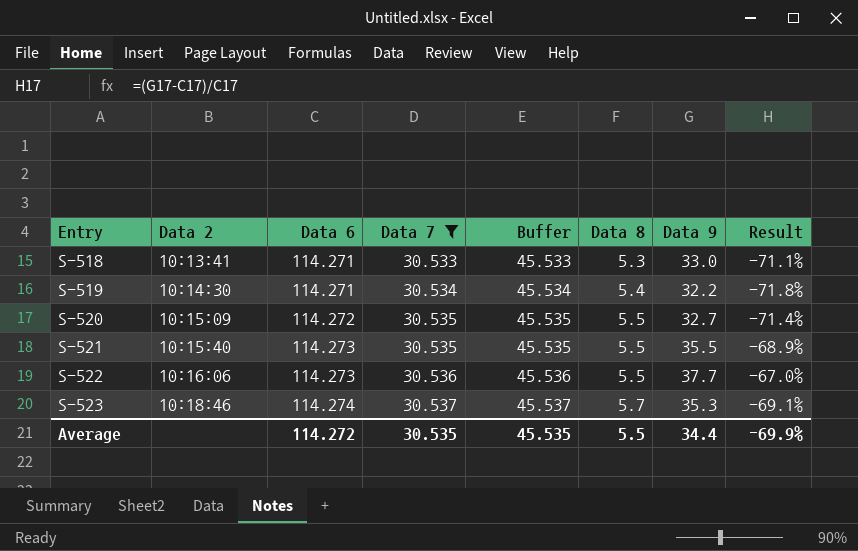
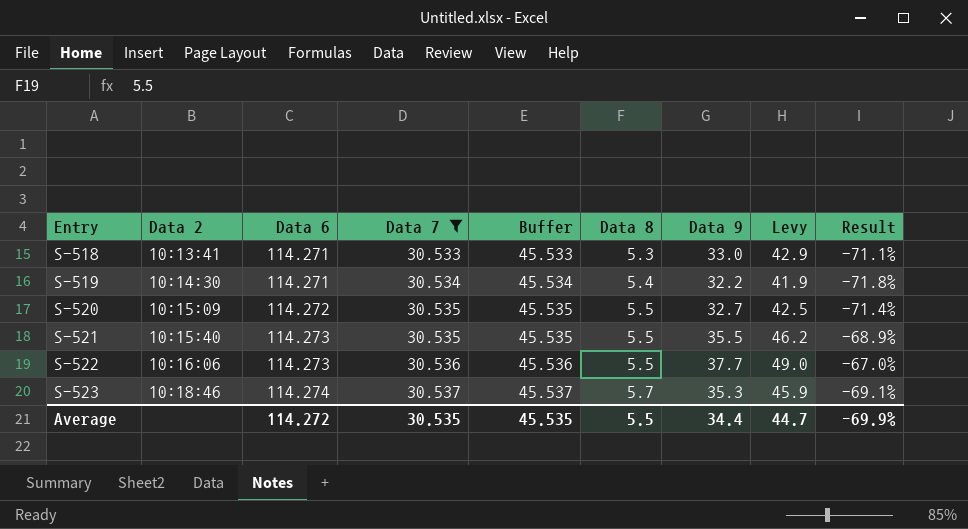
column Levy | formula: none -> [Data 9] * 1.3

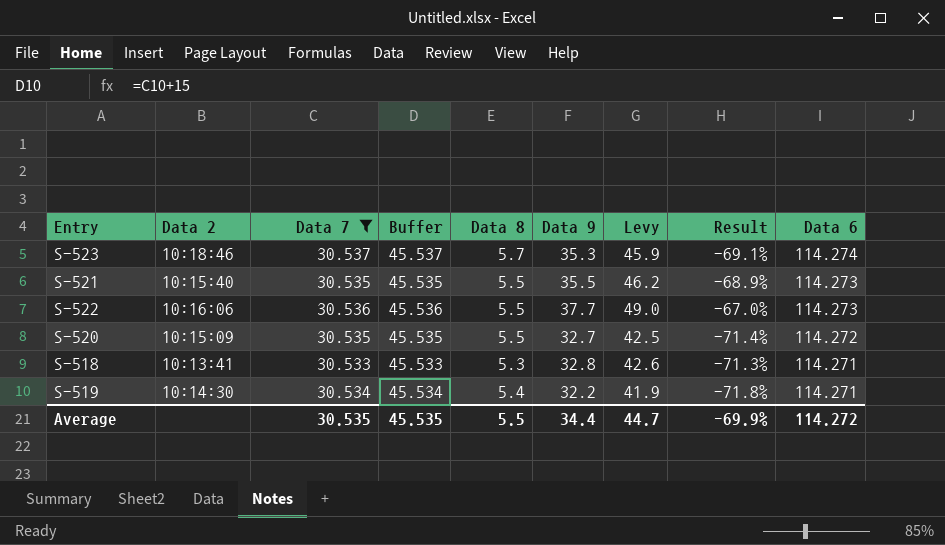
row order: Entry ascending -> Data 6 descending
column Data 6 | position: 3 -> 9
S-518 | Data 9: 33.0 -> 32.8
S-518 | Levy: 42.9 -> 42.6
S-518 | Result: -71.1% -> -71.3%

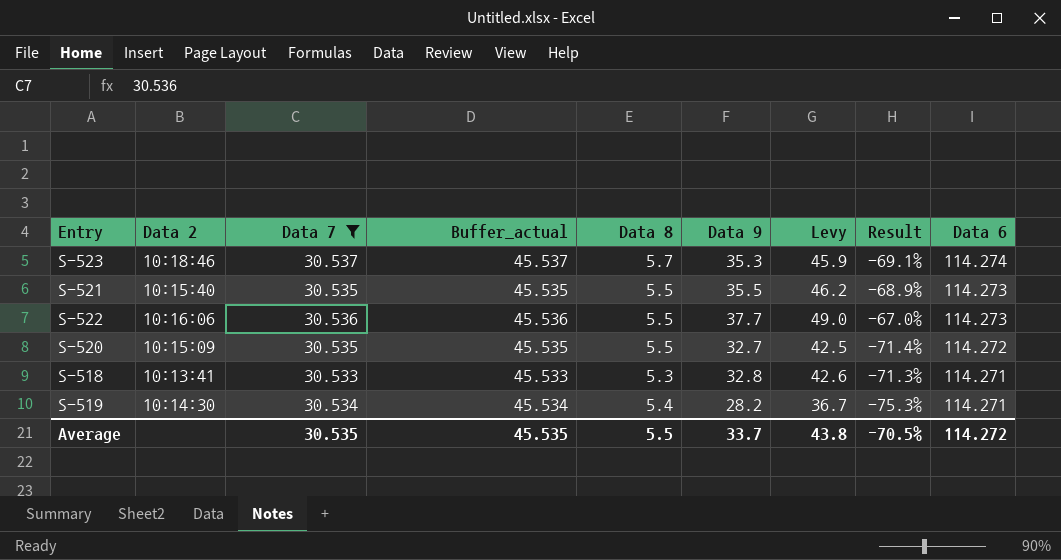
column name: Buffer -> Buffer_actual
S-519 | Data 9: 32.2 -> 28.2
S-519 | Levy: 41.9 -> 36.7
S-519 | Result: -71.8% -> -75.3%
Average | Data 9: 34.4 -> 33.7
Average | Levy: 44.7 -> 43.8
Average | Result: -69.9% -> -70.5%

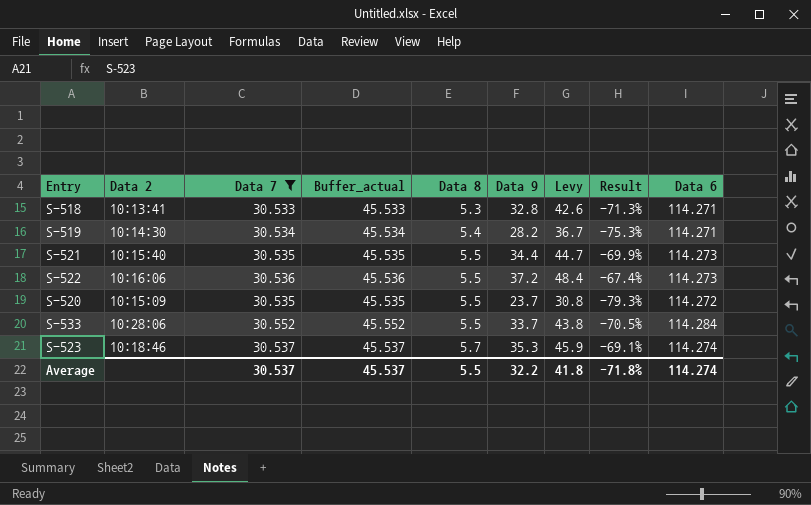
row order: Data 6 descending -> Data 8 ascending
S-521 | Data 9: 35.5 -> 34.4
S-521 | Levy: 46.2 -> 44.7
S-521 | Result: -68.9% -> -69.9%
S-522 | Data 9: 37.7 -> 37.2
S-522 | Levy: 49.0 -> 48.4
S-522 | Result: -67.0% -> -67.4%
S-520 | Data 9: 32.7 -> 23.7
S-520 | Levy: 42.5 -> 30.8
S-520 | Result: -71.4% -> -79.3%
row S-533: none -> 10:28:06 | 30.552 | 45.552 | 5.5 | 33.7 | 43.8 | -70.5% | 114.284
Average | Data 7: 30.535 -> 30.537
Average | Buffer_actual: 45.535 -> 45.537
Average | Data 9: 33.7 -> 32.2
Average | Levy: 43.8 -> 41.8
Average | Result: -70.5% -> -71.8%
Average | Data 6: 114.272 -> 114.274

